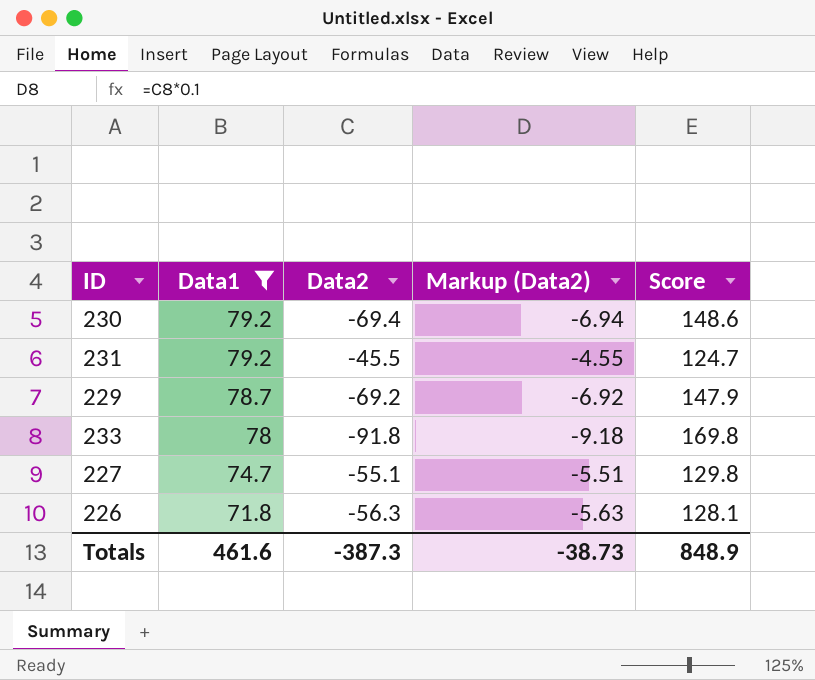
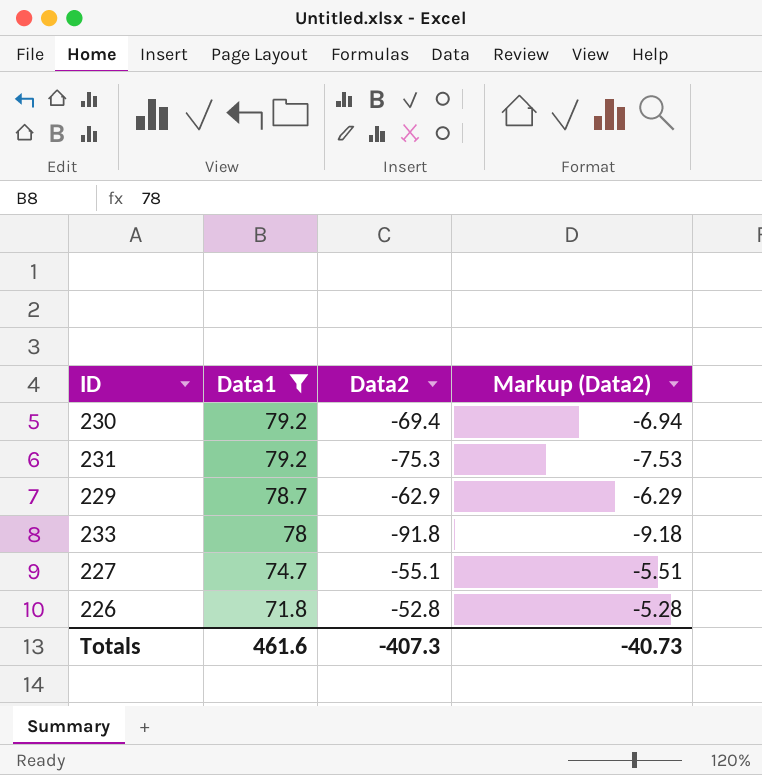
column Score | formula: [Data1] - [Data2] -> none
231 | Data2: -45.5 -> -75.3
231 | Markup (Data2): -4.55 -> -7.53
229 | Data2: -69.2 -> -62.9
229 | Markup (Data2): -6.92 -> -6.29
226 | Data2: -56.3 -> -52.8
226 | Markup (Data2): -5.63 -> -5.28
Totals | Data2: -387.3 -> -407.3
Totals | Markup (Data2): -38.73 -> -40.73

